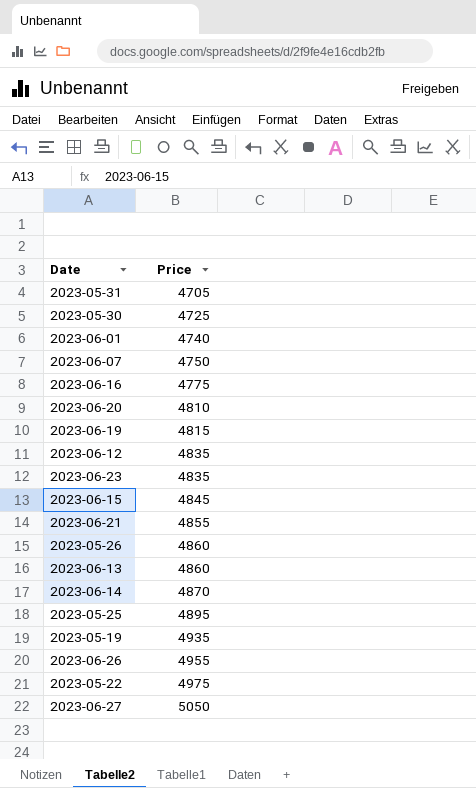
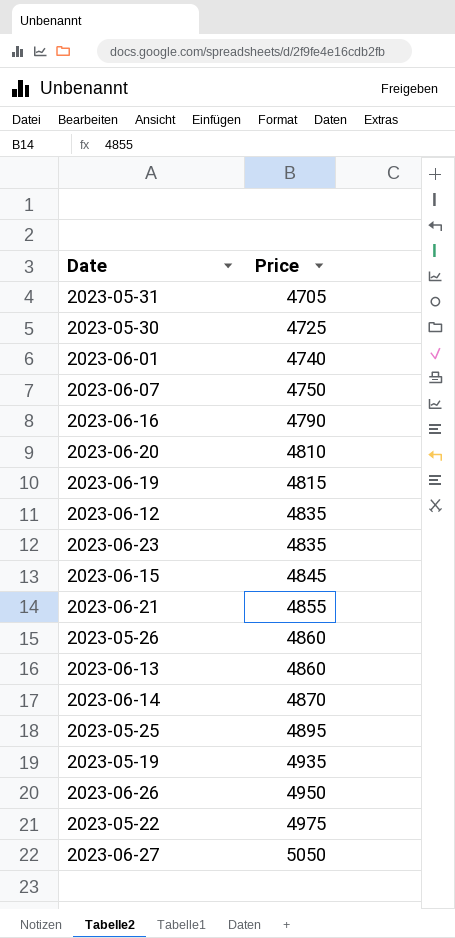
2023-06-16 | Price: 4775 -> 4790
2023-06-26 | Price: 4955 -> 4950

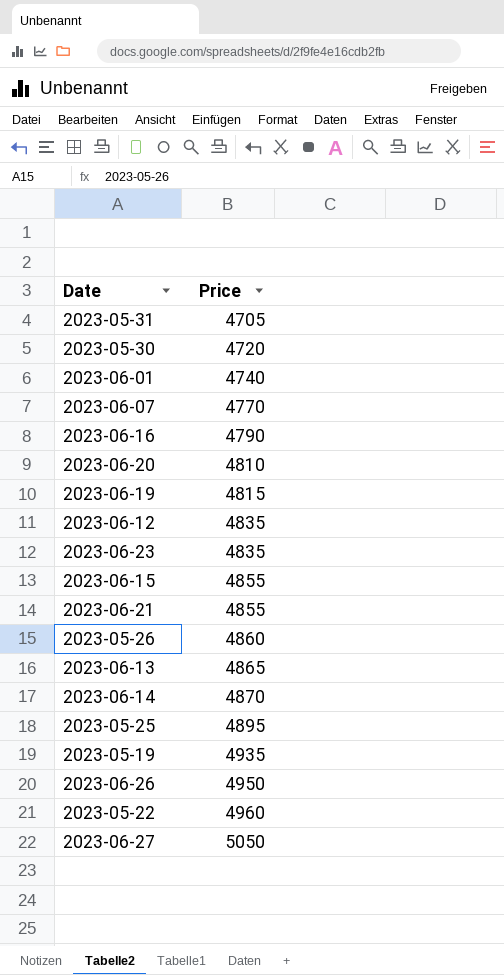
2023-05-30 | Price: 4725 -> 4720
2023-06-07 | Price: 4750 -> 4770
2023-06-15 | Price: 4845 -> 4855
2023-06-13 | Price: 4860 -> 4865
2023-05-22 | Price: 4975 -> 4960

